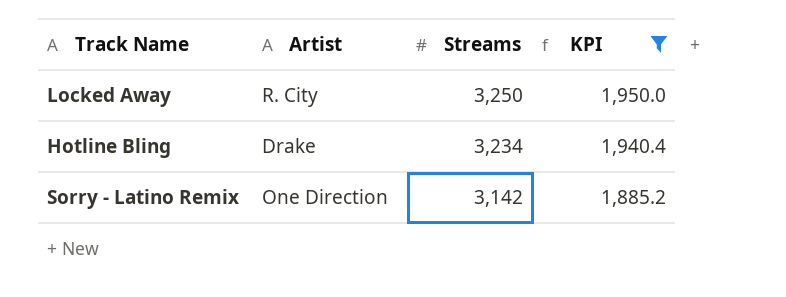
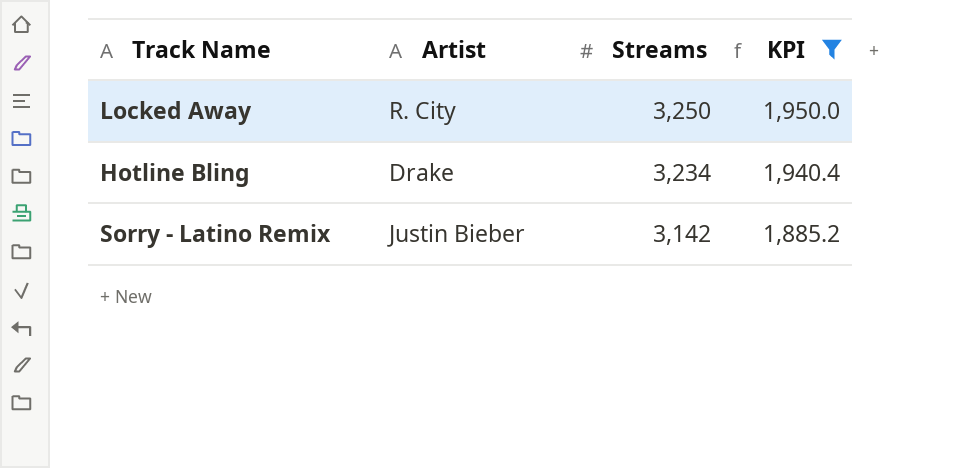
Sorry - Latino Remix | Artist: One Direction -> Justin Bieber

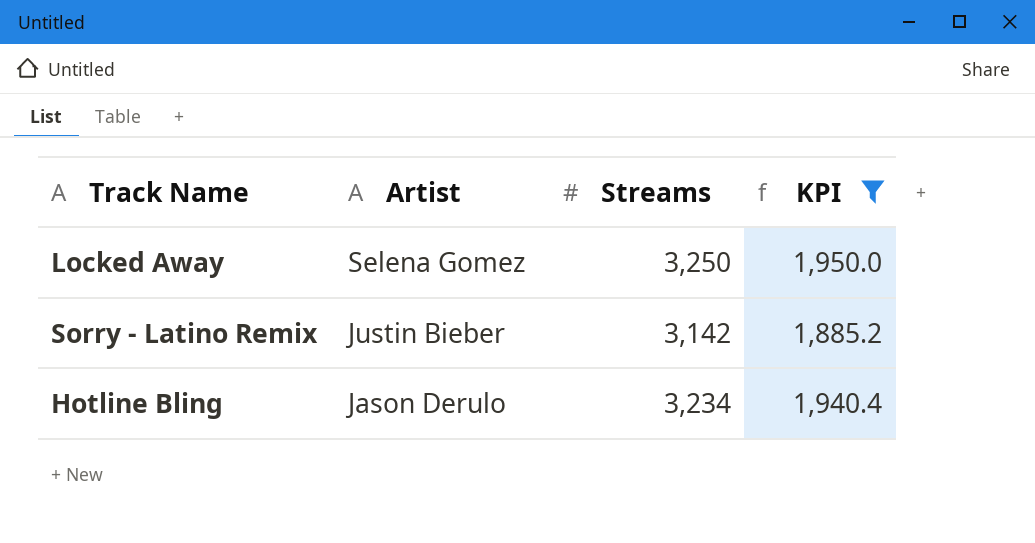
row order: Streams descending -> Artist descending
Locked Away | Artist: R. City -> Selena Gomez
Hotline Bling | Artist: Drake -> Jason Derulo

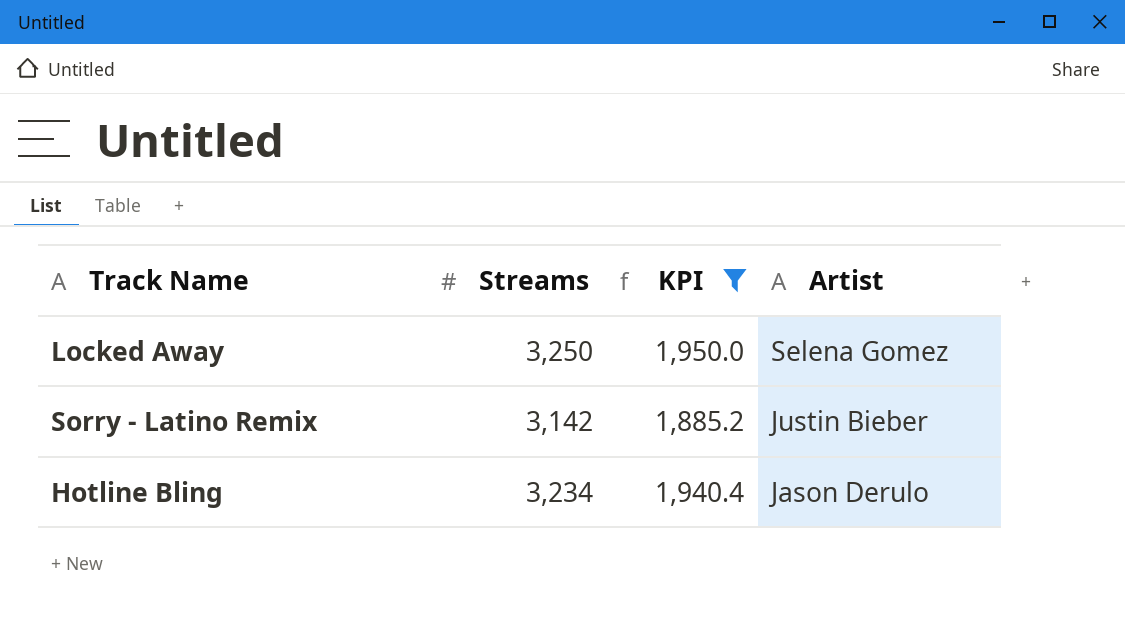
column Artist | position: 2 -> 4

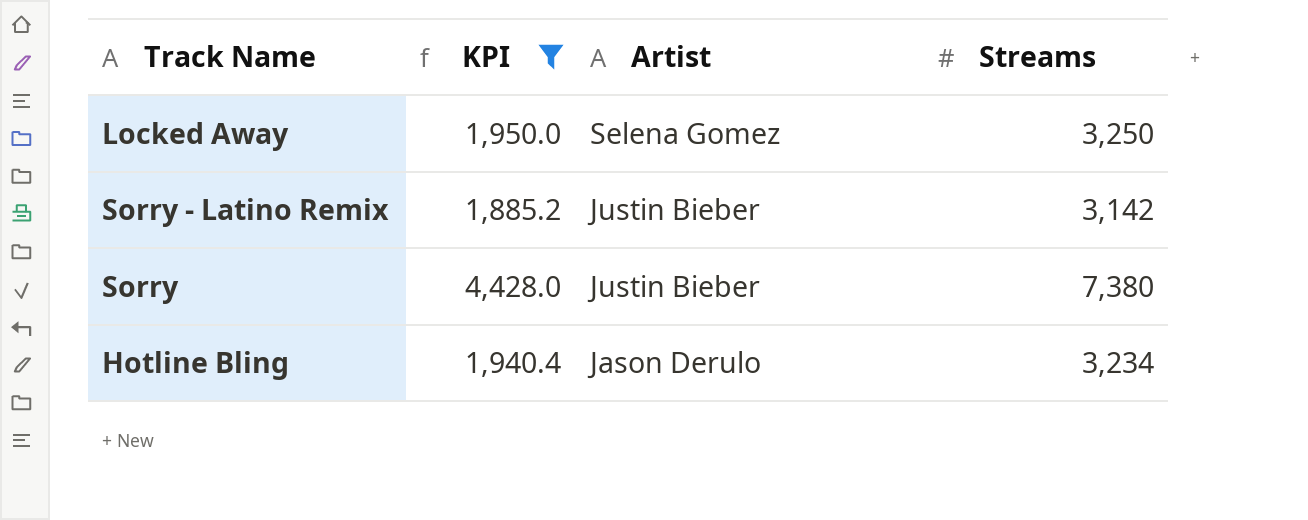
column Streams | position: 2 -> 4
row Sorry: none -> 4,428.0 | Justin Bieber | 7,380

